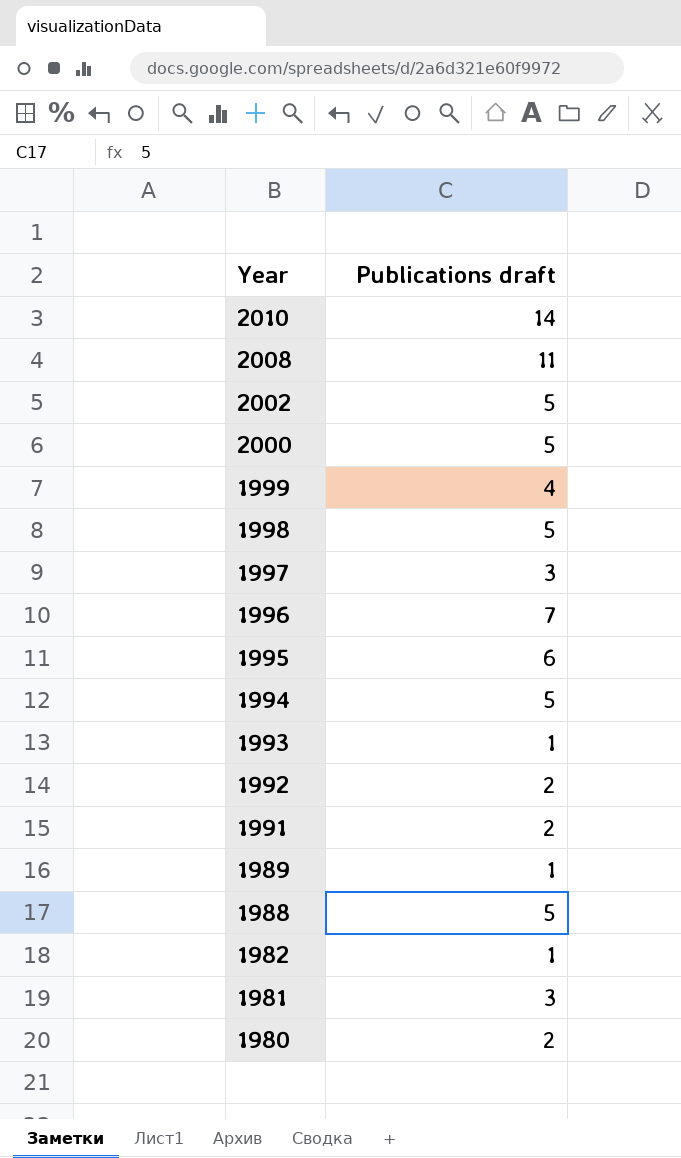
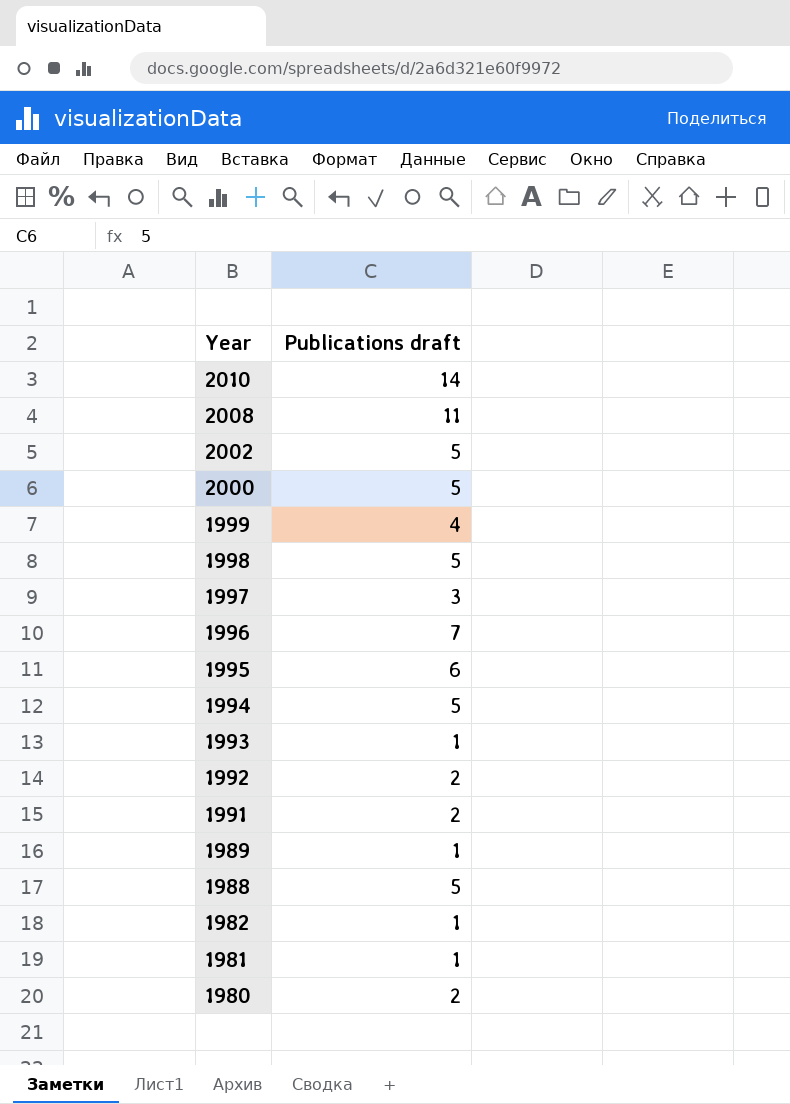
1981 | Publications draft: 3 -> 1

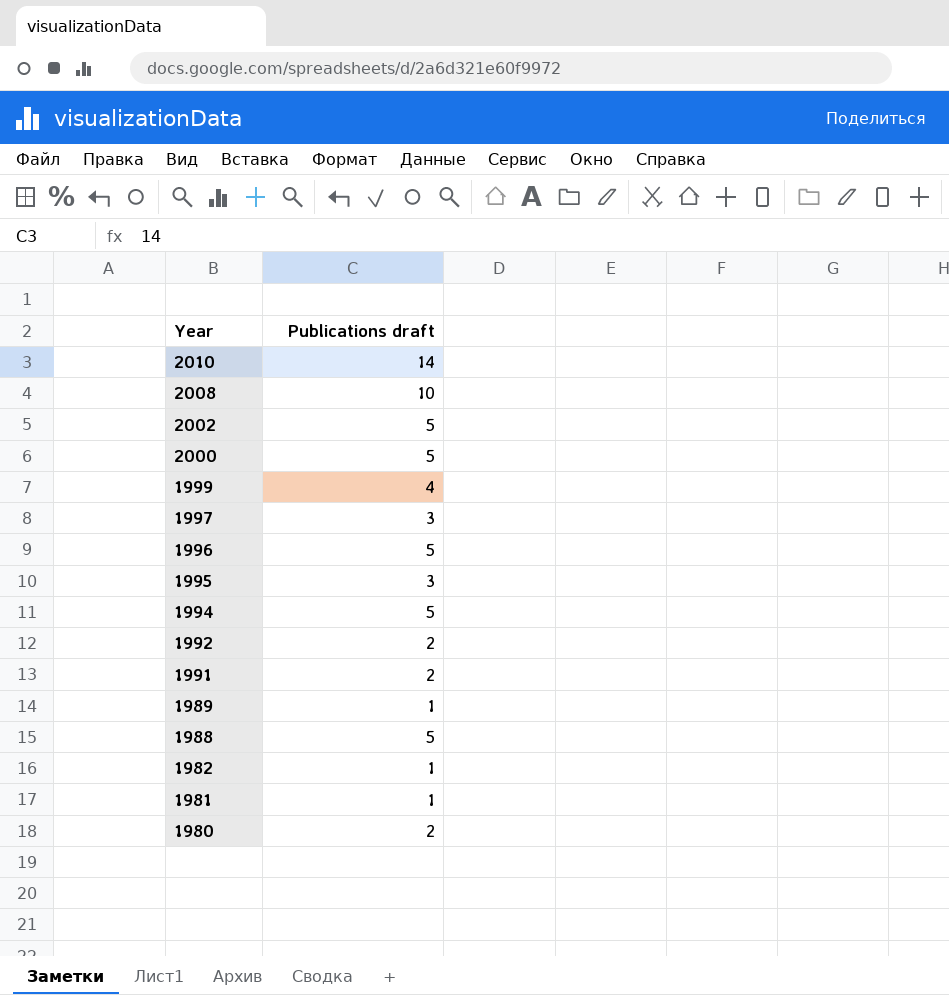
row 1998: 5 -> none
row 1993: 1 -> none
2008 | Publications draft: 11 -> 10
1996 | Publications draft: 7 -> 5
1995 | Publications draft: 6 -> 3

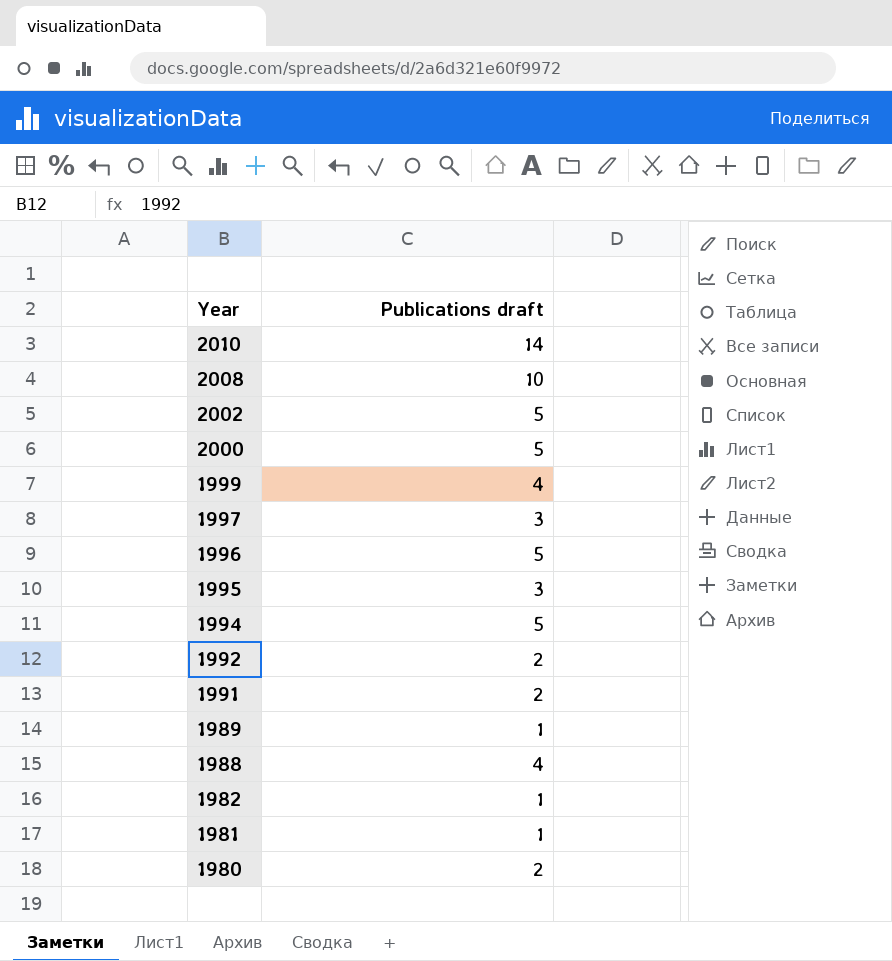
1988 | Publications draft: 5 -> 4

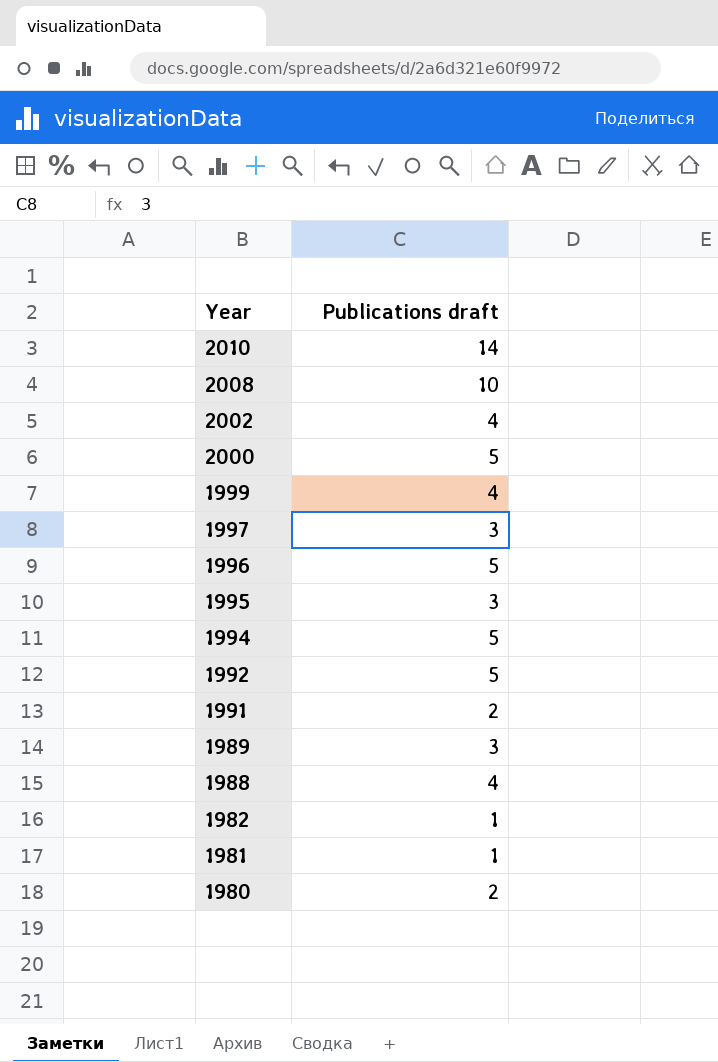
2002 | Publications draft: 5 -> 4
1992 | Publications draft: 2 -> 5
1989 | Publications draft: 1 -> 3

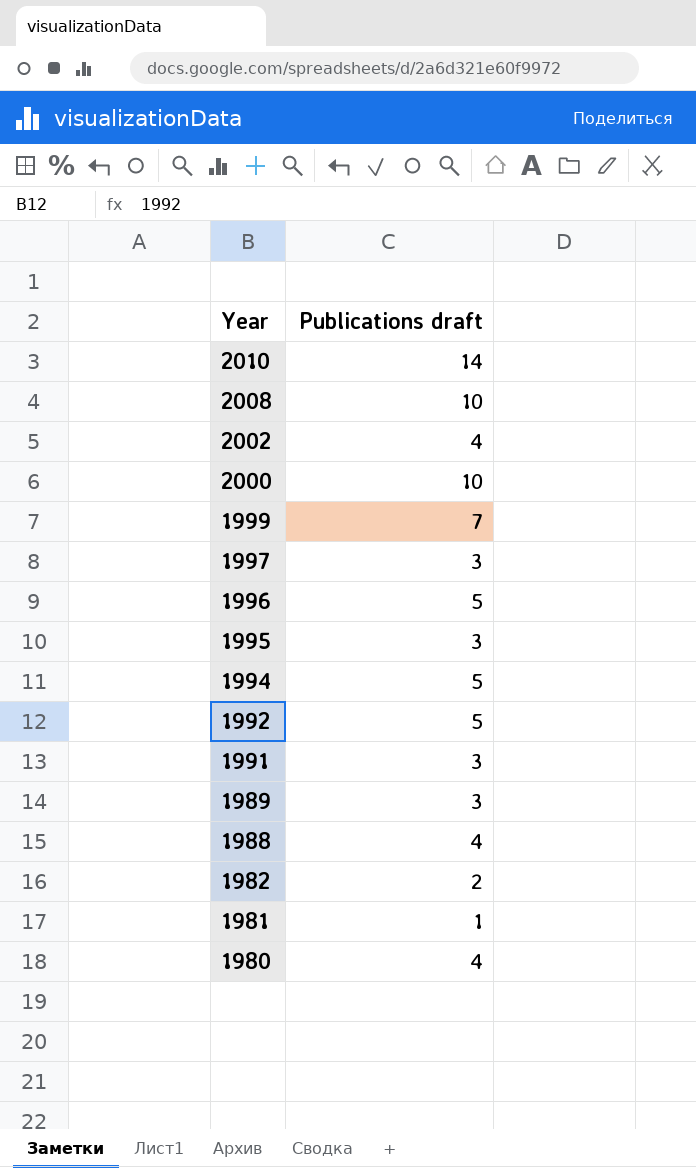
2000 | Publications draft: 5 -> 10
1999 | Publications draft: 4 -> 7
1991 | Publications draft: 2 -> 3
1982 | Publications draft: 1 -> 2
1980 | Publications draft: 2 -> 4

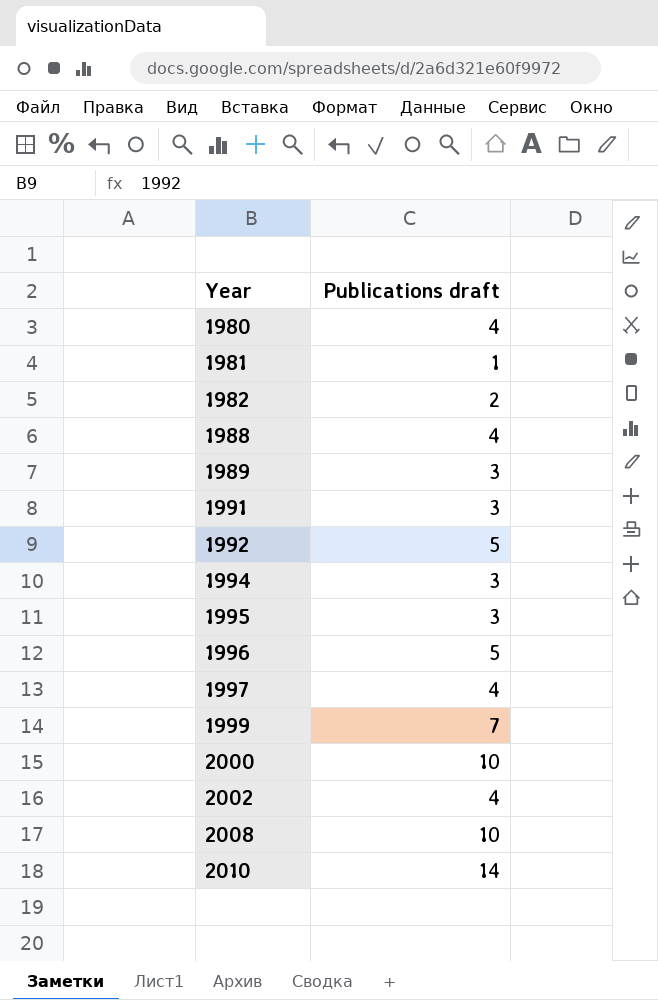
row order: Year descending -> Year ascending
1994 | Publications draft: 5 -> 3
1997 | Publications draft: 3 -> 4

